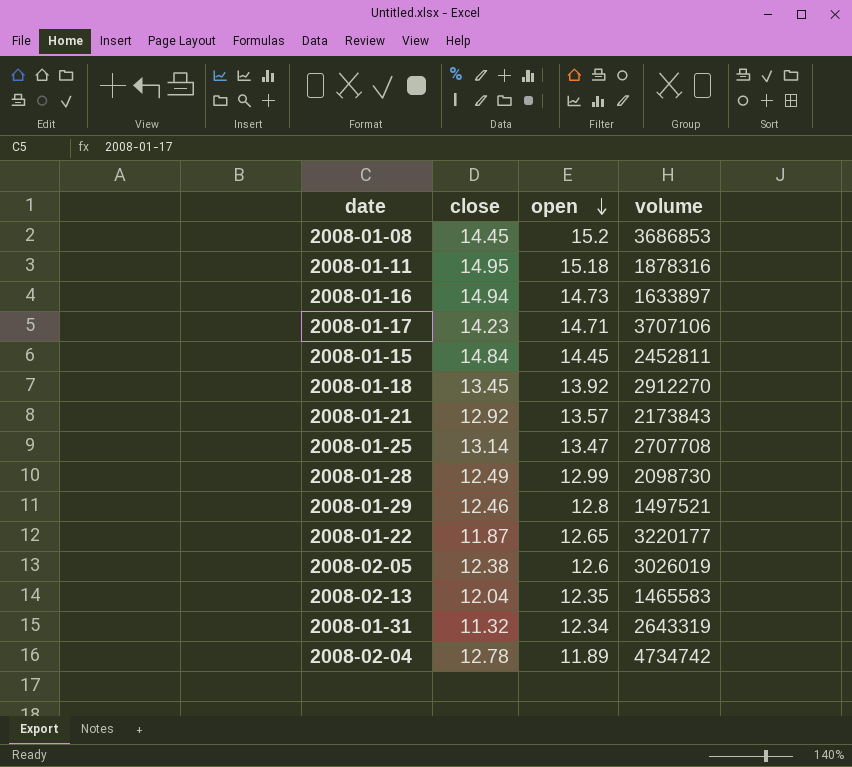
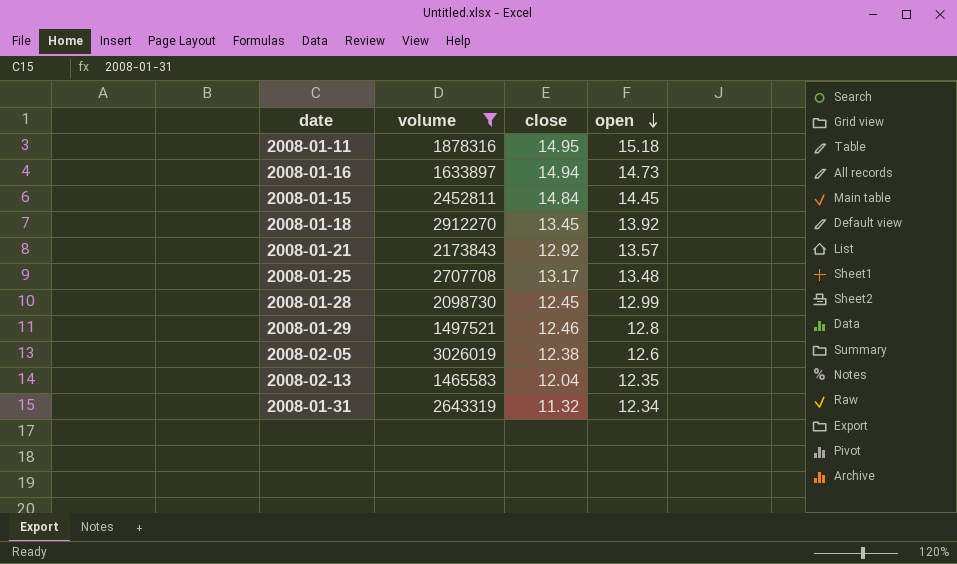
filter: none -> volume <= 3026019
column volume | position: 4 -> 2
2008-01-25 | close: 13.14 -> 13.17
2008-01-25 | open: 13.47 -> 13.48
2008-01-28 | close: 12.49 -> 12.45

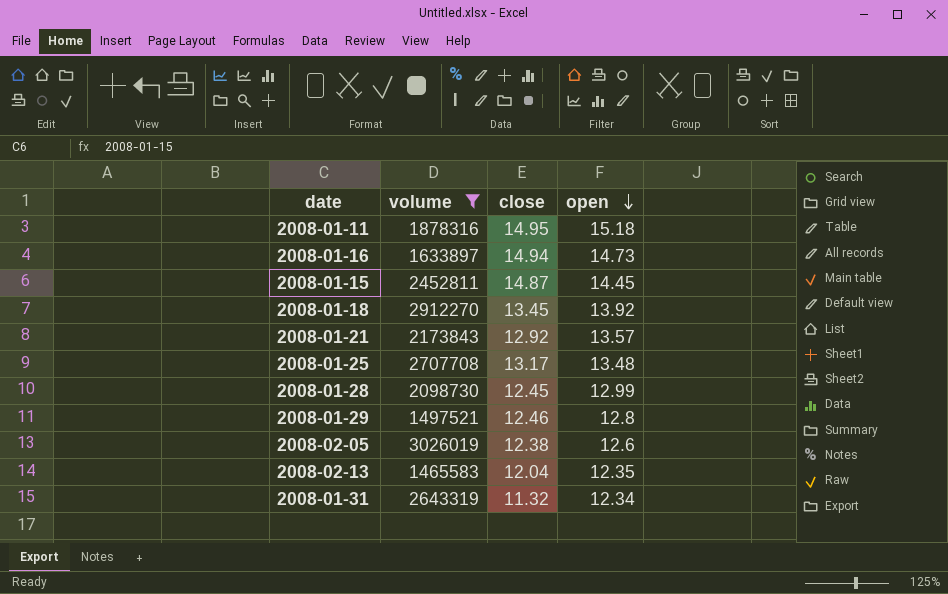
2008-01-15 | close: 14.84 -> 14.87

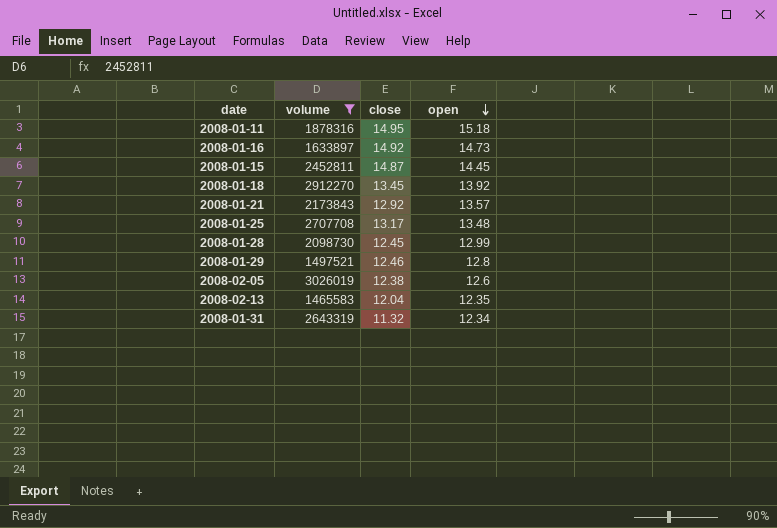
2008-01-16 | close: 14.94 -> 14.92

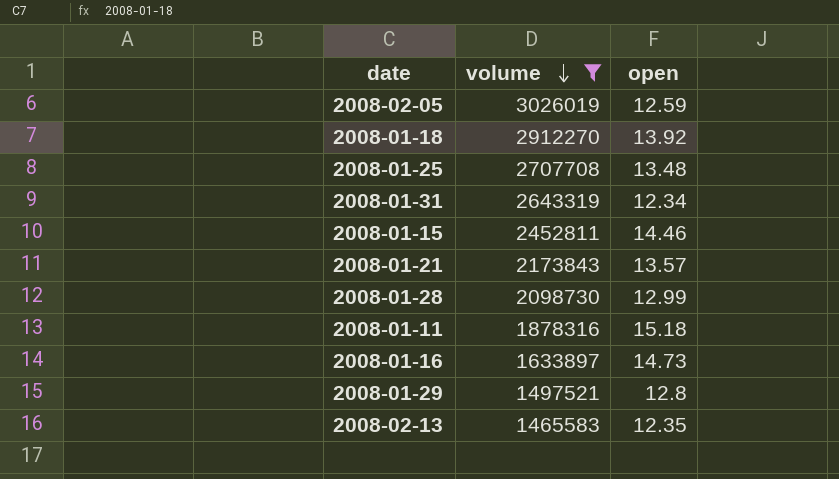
row order: open descending -> volume descending
column close | position: 3 -> none
2008-02-05 | open: 12.6 -> 12.59
2008-01-15 | open: 14.45 -> 14.46

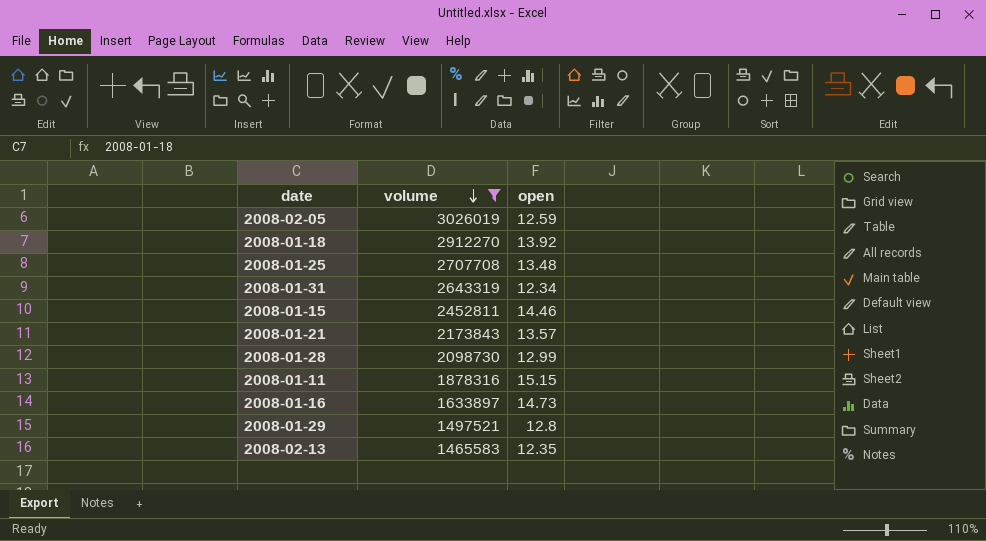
2008-01-11 | open: 15.18 -> 15.15

